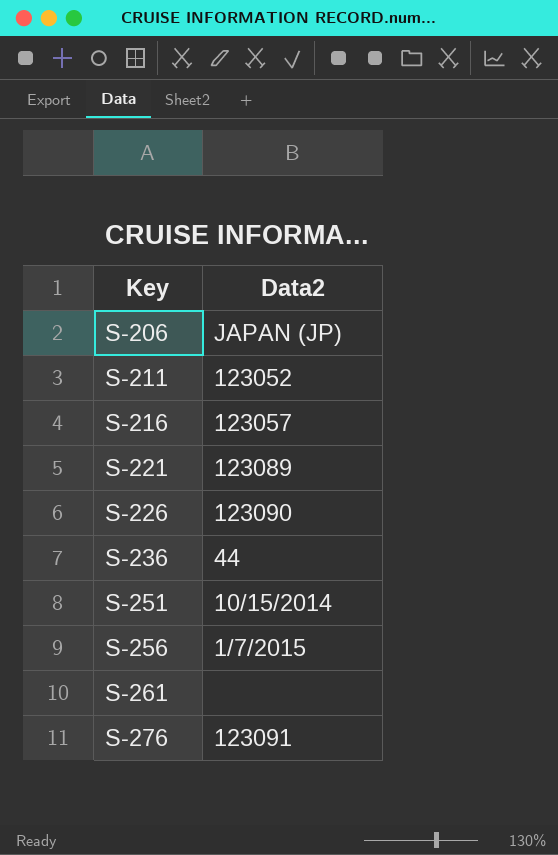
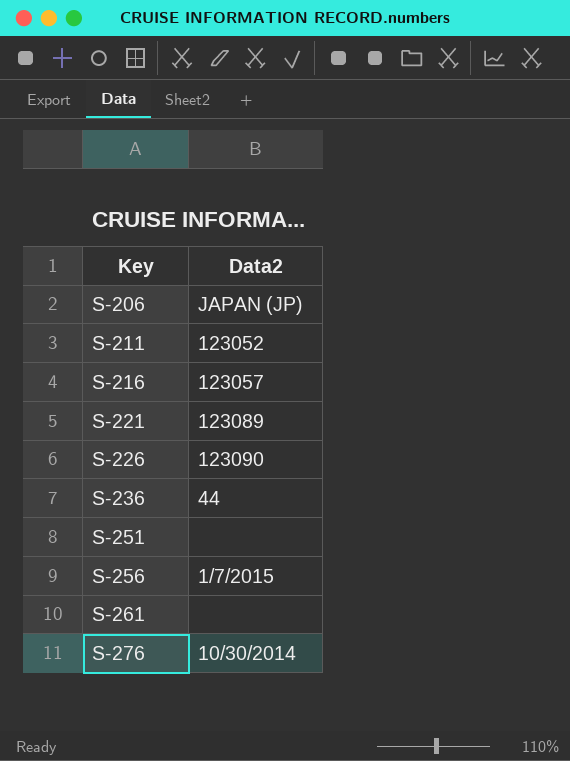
S-251 | Data2: 10/15/2014 -> none
S-276 | Data2: 123091 -> 10/30/2014

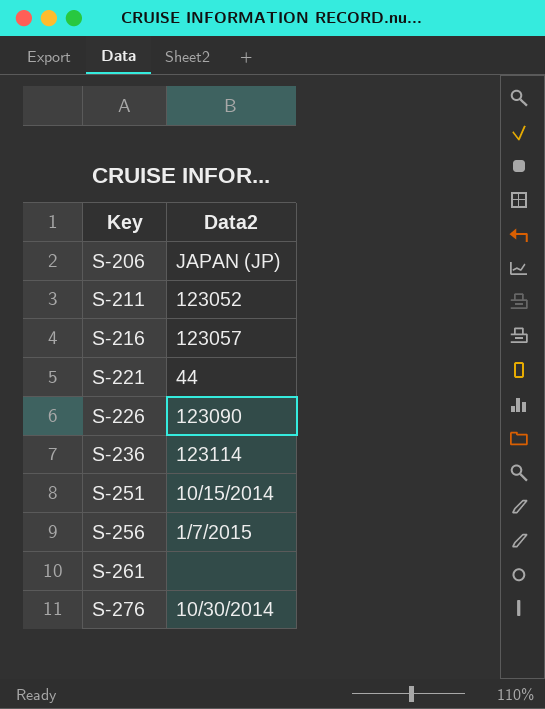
S-221 | Data2: 123089 -> 44
S-236 | Data2: 44 -> 123114
S-251 | Data2: none -> 10/15/2014

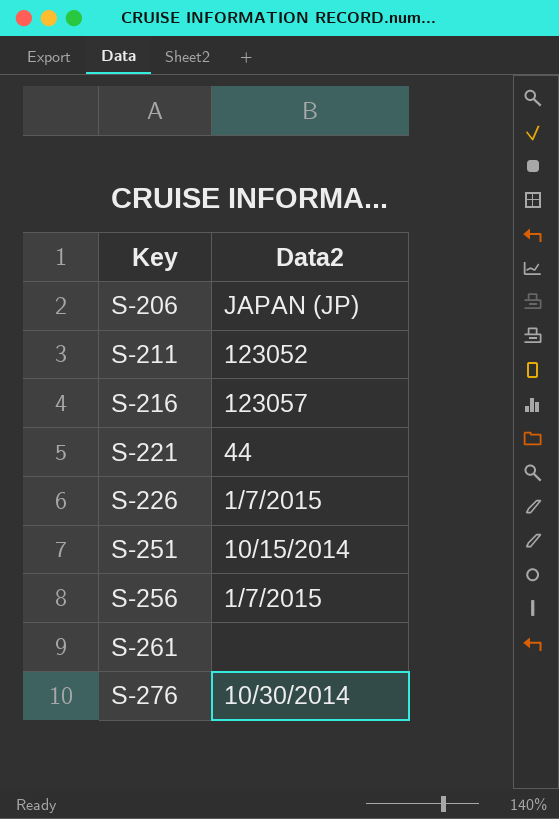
row S-236: 123114 -> none
S-226 | Data2: 123090 -> 1/7/2015

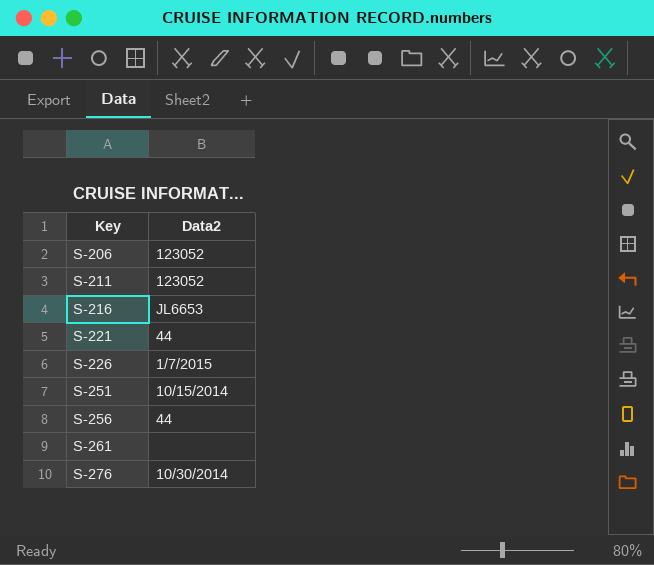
S-206 | Data2: JAPAN (JP) -> 123052
S-216 | Data2: 123057 -> JL6653
S-256 | Data2: 1/7/2015 -> 44

